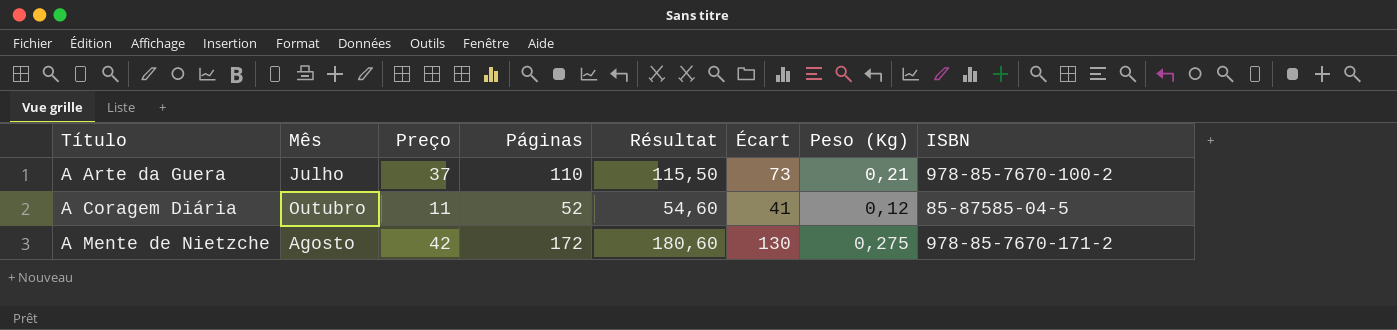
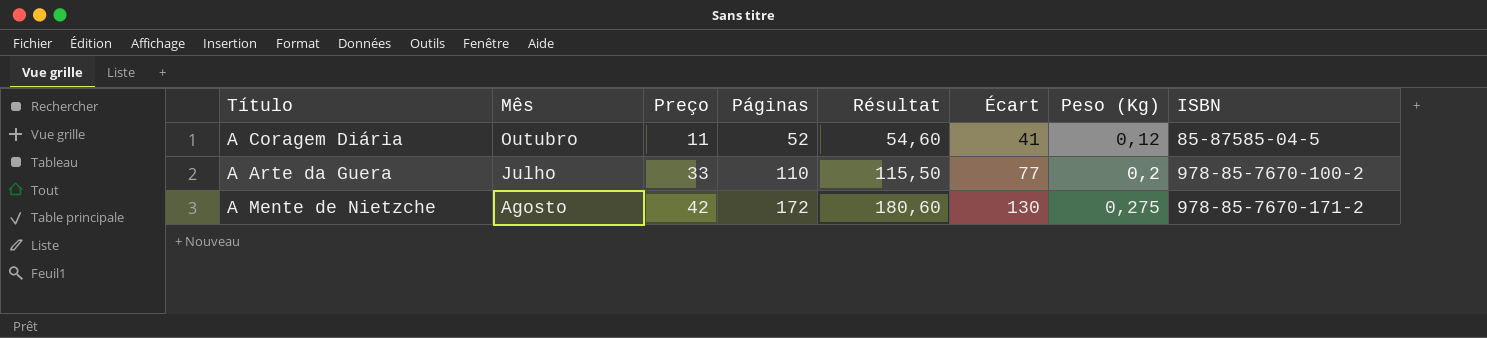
row order: Título ascending -> Preço ascending
A Arte da Guera | Preço: 37 -> 33
A Arte da Guera | Écart: 73 -> 77
A Arte da Guera | Peso (Kg): 0,21 -> 0,2

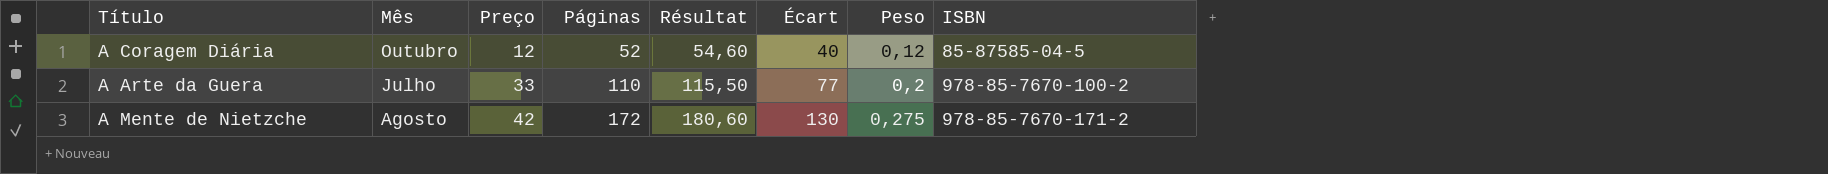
column name: Peso (Kg) -> Peso
A Coragem Diária | Preço: 11 -> 12
A Coragem Diária | Écart: 41 -> 40

